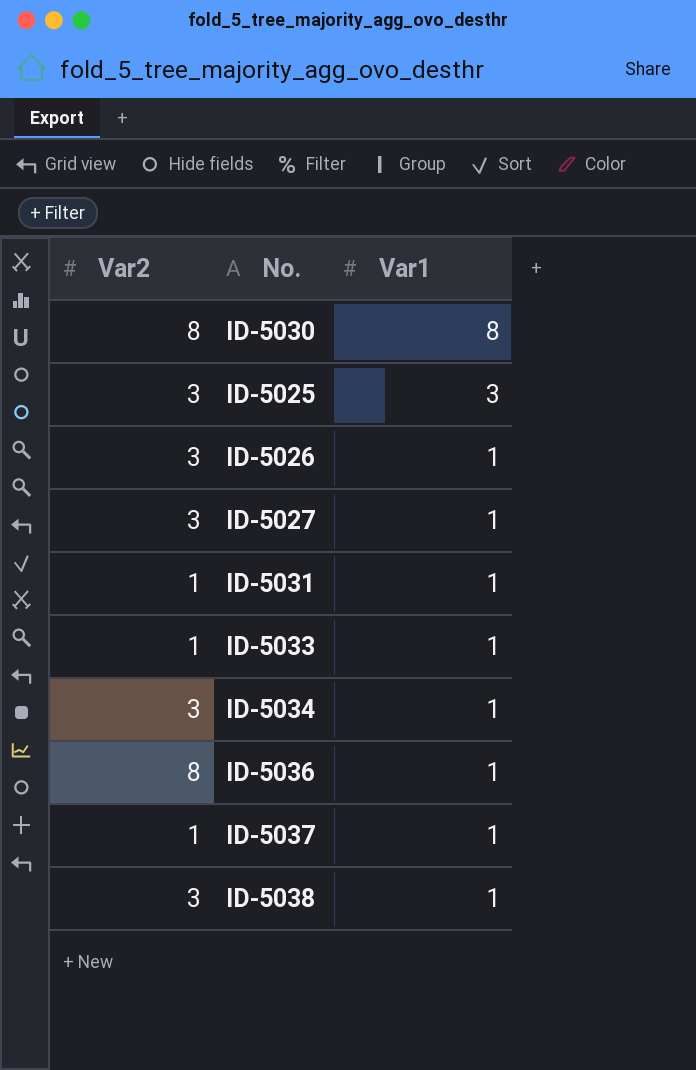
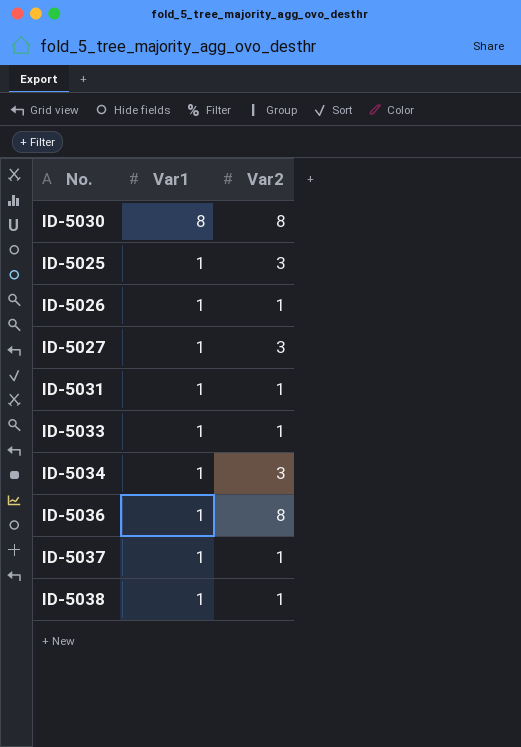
column Var2 | position: 1 -> 3
ID-5025 | Var1: 3 -> 1
ID-5026 | Var2: 3 -> 1
ID-5038 | Var2: 3 -> 1

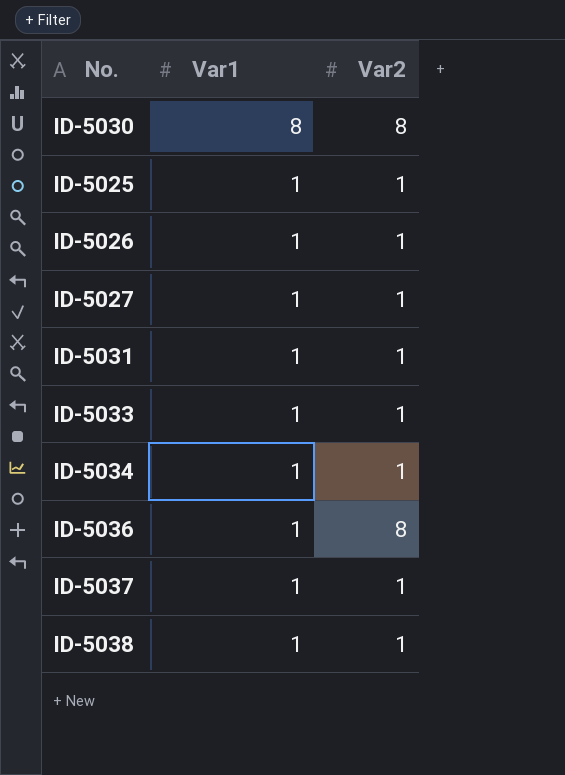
ID-5025 | Var2: 3 -> 1
ID-5027 | Var2: 3 -> 1
ID-5034 | Var2: 3 -> 1

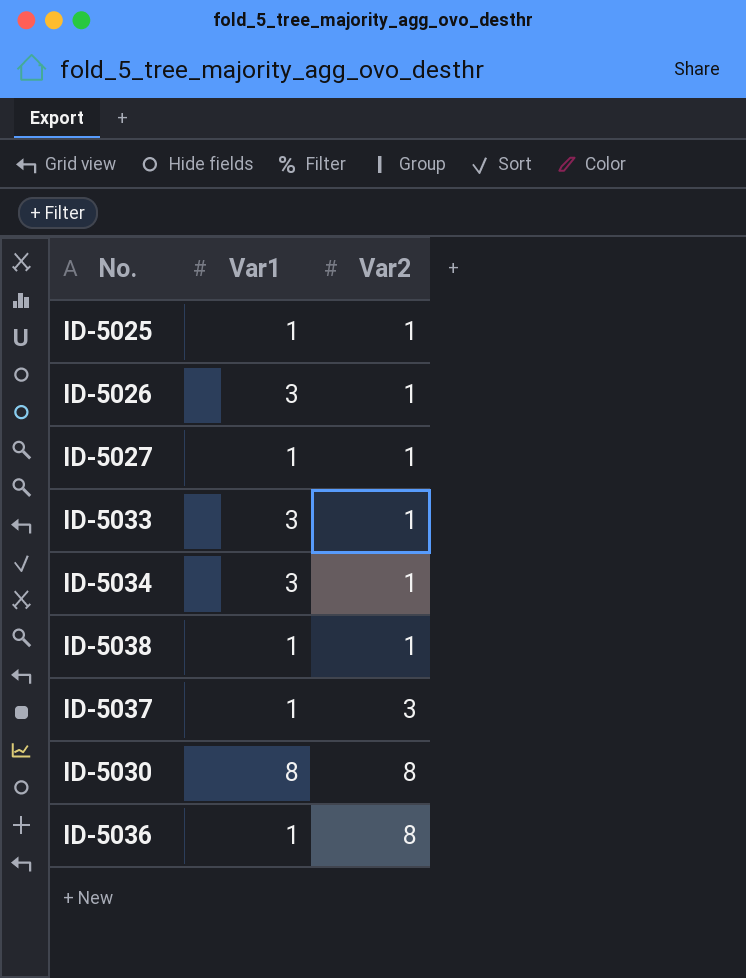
row order: Var1 descending -> Var2 ascending
row ID-5031: 1 | 1 -> none
ID-5026 | Var1: 1 -> 3
ID-5033 | Var1: 1 -> 3
ID-5034 | Var1: 1 -> 3
ID-5037 | Var2: 1 -> 3

